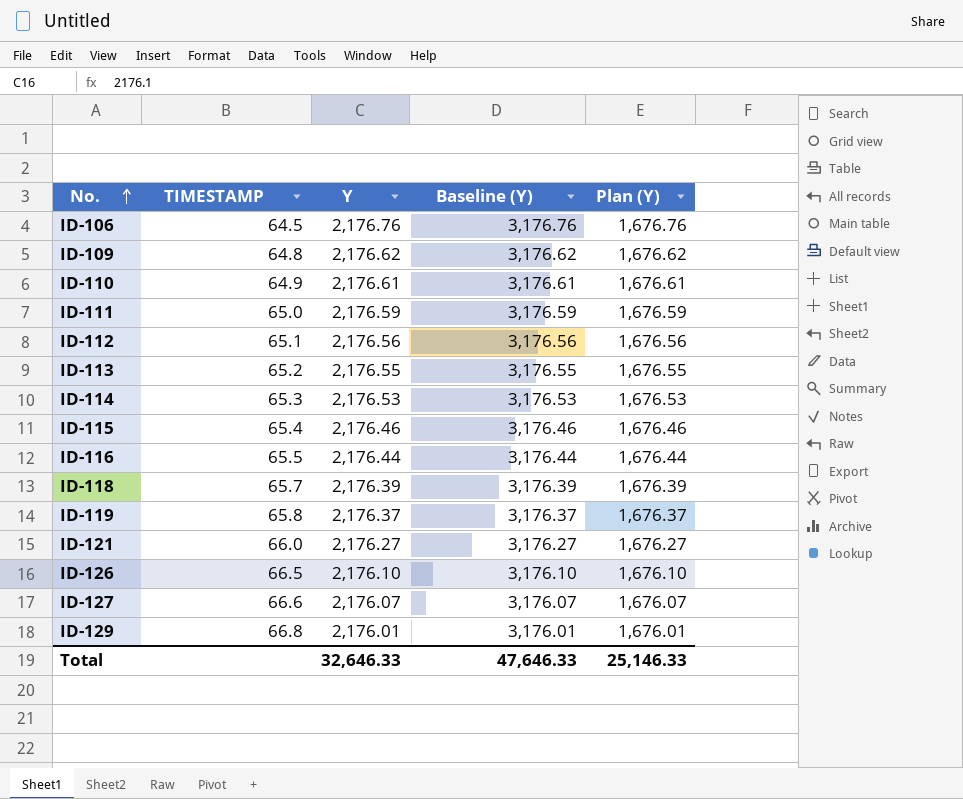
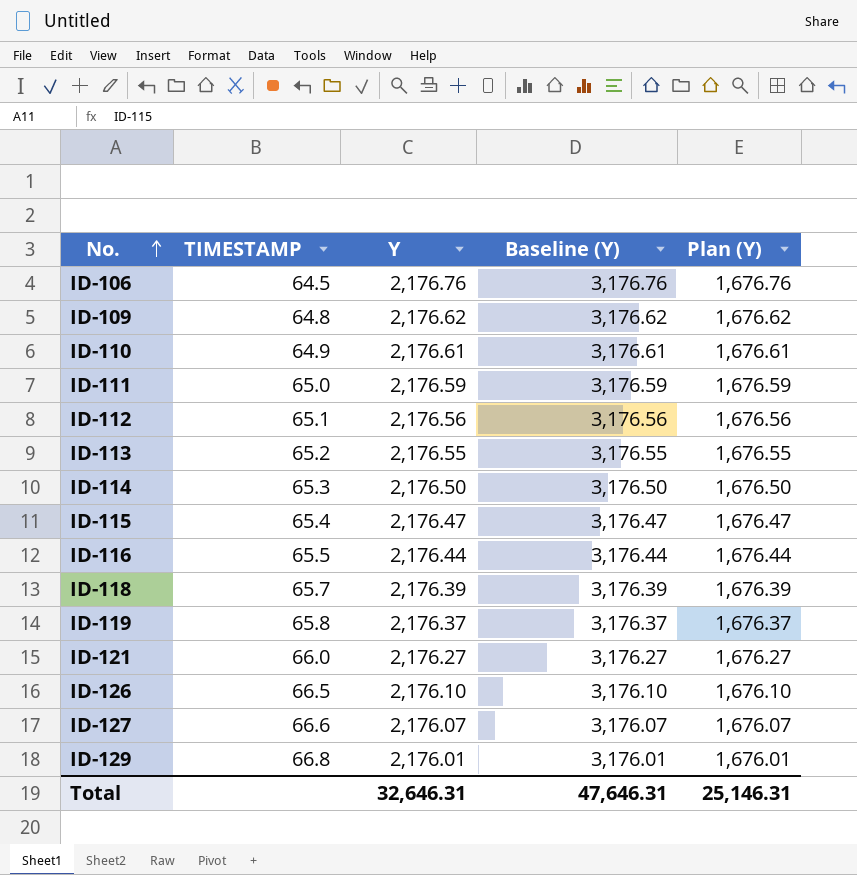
ID-114 | Y: 2,176.53 -> 2,176.50
ID-114 | Baseline (Y): 3,176.53 -> 3,176.50
ID-114 | Plan (Y): 1,676.53 -> 1,676.50
ID-115 | Y: 2,176.46 -> 2,176.47
ID-115 | Baseline (Y): 3,176.46 -> 3,176.47
ID-115 | Plan (Y): 1,676.46 -> 1,676.47
Total | Y: 32,646.33 -> 32,646.31
Total | Baseline (Y): 47,646.33 -> 47,646.31
Total | Plan (Y): 25,146.33 -> 25,146.31

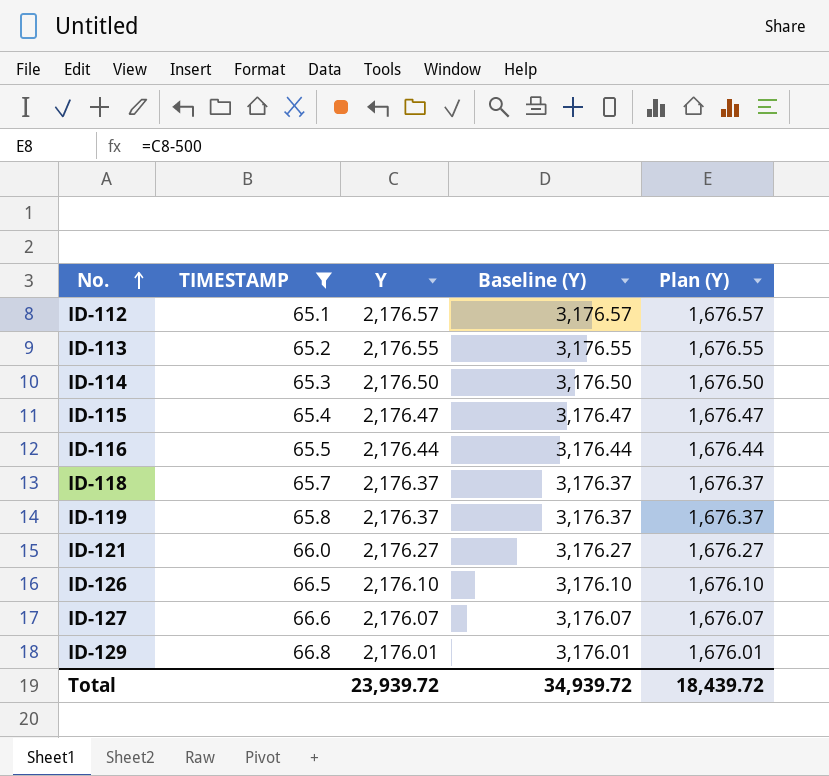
filter: none -> TIMESTAMP >= 65.1
ID-112 | Y: 2,176.56 -> 2,176.57
ID-112 | Baseline (Y): 3,176.56 -> 3,176.57
ID-112 | Plan (Y): 1,676.56 -> 1,676.57
ID-118 | Y: 2,176.39 -> 2,176.37
ID-118 | Baseline (Y): 3,176.39 -> 3,176.37
ID-118 | Plan (Y): 1,676.39 -> 1,676.37
Total | Y: 32,646.31 -> 23,939.72
Total | Baseline (Y): 47,646.31 -> 34,939.72
Total | Plan (Y): 25,146.31 -> 18,439.72

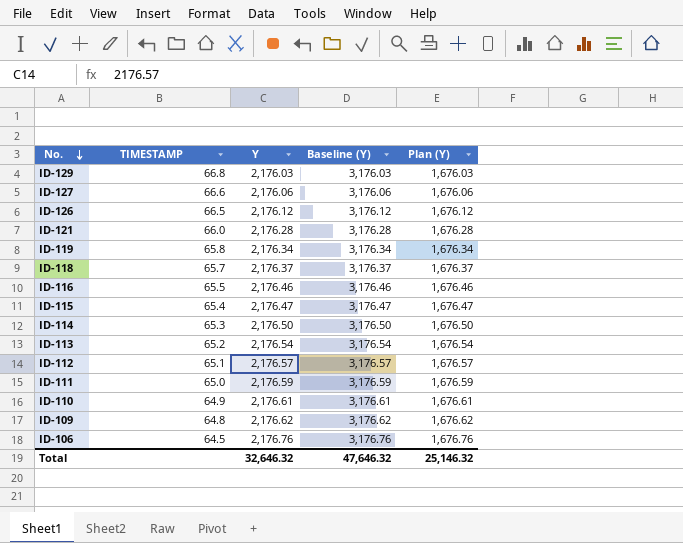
filter: TIMESTAMP >= 65.1 -> none
row order: No. ascending -> No. descending
ID-129 | Y: 2,176.01 -> 2,176.03
ID-129 | Baseline (Y): 3,176.01 -> 3,176.03
ID-129 | Plan (Y): 1,676.01 -> 1,676.03
ID-127 | Y: 2,176.07 -> 2,176.06
ID-127 | Baseline (Y): 3,176.07 -> 3,176.06
ID-127 | Plan (Y): 1,676.07 -> 1,676.06
ID-126 | Y: 2,176.10 -> 2,176.12
ID-126 | Baseline (Y): 3,176.10 -> 3,176.12
ID-126 | Plan (Y): 1,676.10 -> 1,676.12
ID-121 | Y: 2,176.27 -> 2,176.28
ID-121 | Baseline (Y): 3,176.27 -> 3,176.28
ID-121 | Plan (Y): 1,676.27 -> 1,676.28
ID-119 | Y: 2,176.37 -> 2,176.34
ID-119 | Baseline (Y): 3,176.37 -> 3,176.34
ID-119 | Plan (Y): 1,676.37 -> 1,676.34
ID-116 | Y: 2,176.44 -> 2,176.46
ID-116 | Baseline (Y): 3,176.44 -> 3,176.46
ID-116 | Plan (Y): 1,676.44 -> 1,676.46
ID-113 | Y: 2,176.55 -> 2,176.54
ID-113 | Baseline (Y): 3,176.55 -> 3,176.54
ID-113 | Plan (Y): 1,676.55 -> 1,676.54
Total | Y: 23,939.72 -> 32,646.32
Total | Baseline (Y): 34,939.72 -> 47,646.32
Total | Plan (Y): 18,439.72 -> 25,146.32

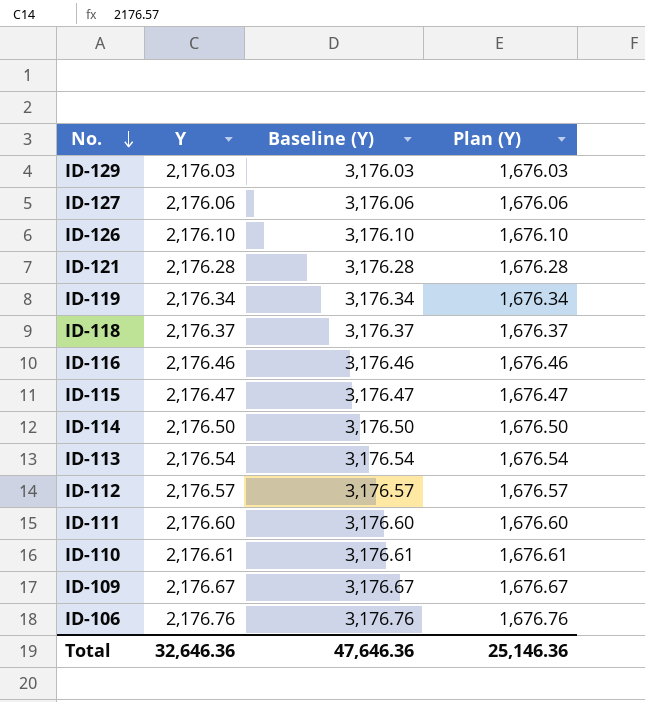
column TIMESTAMP | position: 2 -> none
ID-126 | Y: 2,176.12 -> 2,176.10
ID-126 | Baseline (Y): 3,176.12 -> 3,176.10
ID-126 | Plan (Y): 1,676.12 -> 1,676.10
ID-111 | Y: 2,176.59 -> 2,176.60
ID-111 | Baseline (Y): 3,176.59 -> 3,176.60
ID-111 | Plan (Y): 1,676.59 -> 1,676.60
ID-109 | Y: 2,176.62 -> 2,176.67
ID-109 | Baseline (Y): 3,176.62 -> 3,176.67
ID-109 | Plan (Y): 1,676.62 -> 1,676.67
Total | Y: 32,646.32 -> 32,646.36
Total | Baseline (Y): 47,646.32 -> 47,646.36
Total | Plan (Y): 25,146.32 -> 25,146.36

